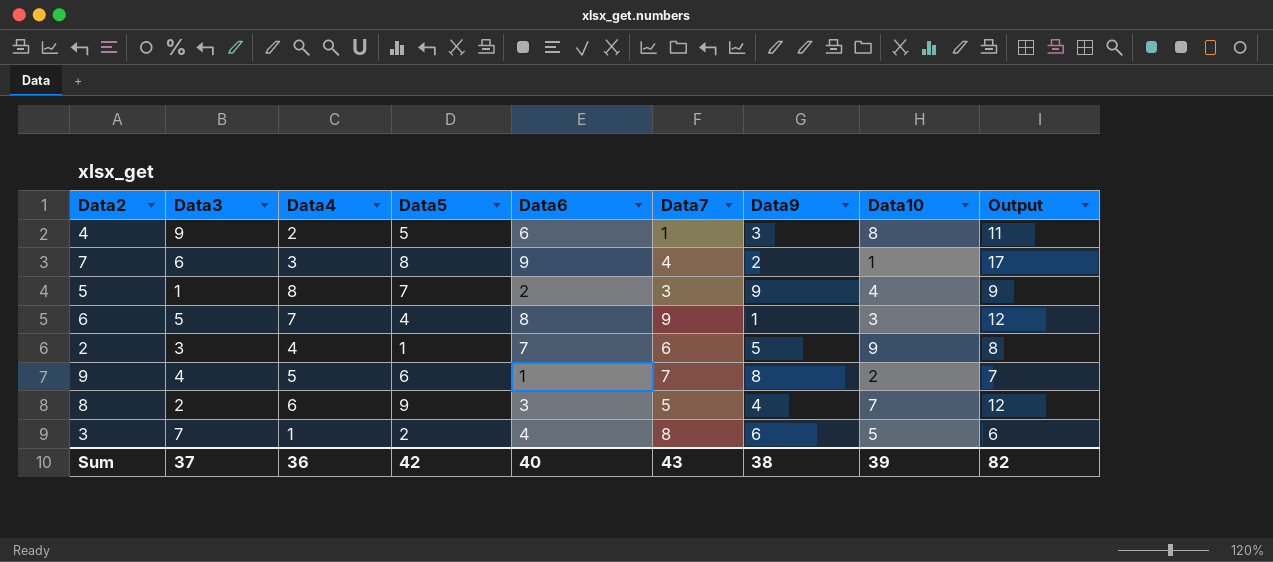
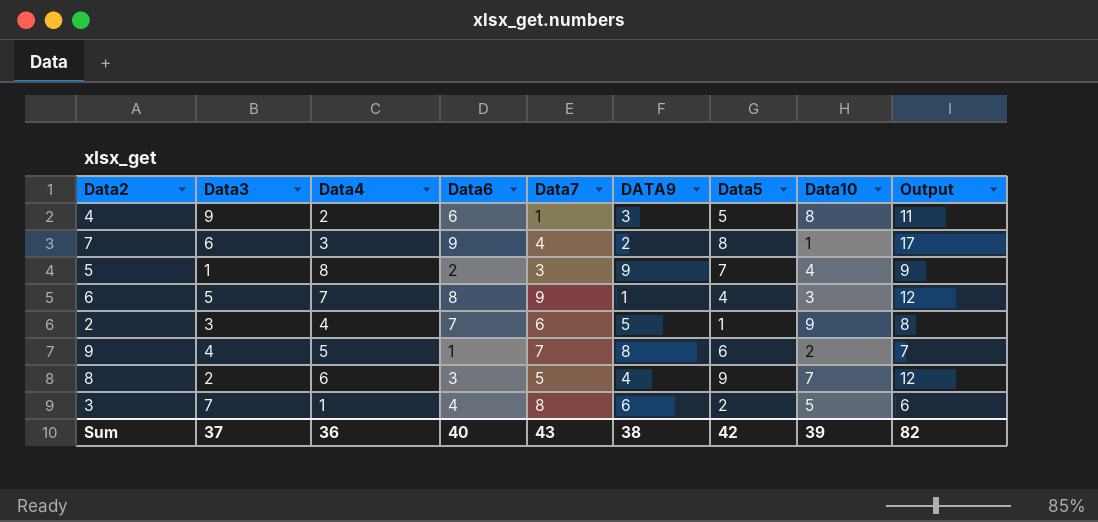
column name: Data9 -> DATA9
column Data5 | position: 4 -> 7

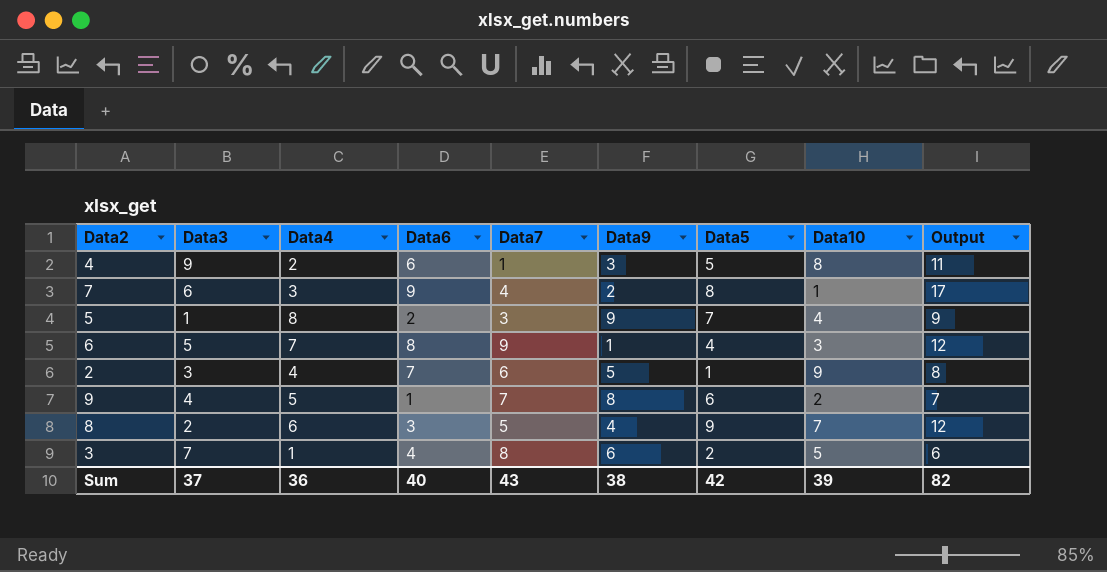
column name: DATA9 -> Data9

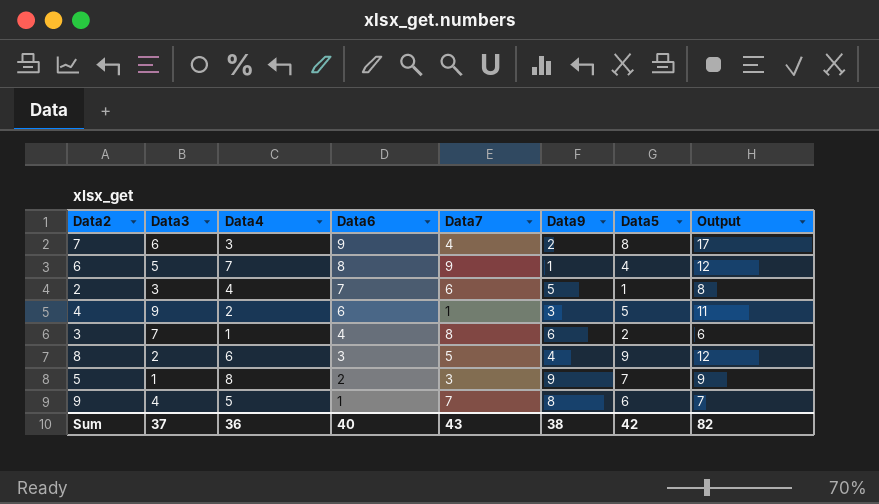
row order: none -> Data6 descending
column Data10 | position: 8 -> none

